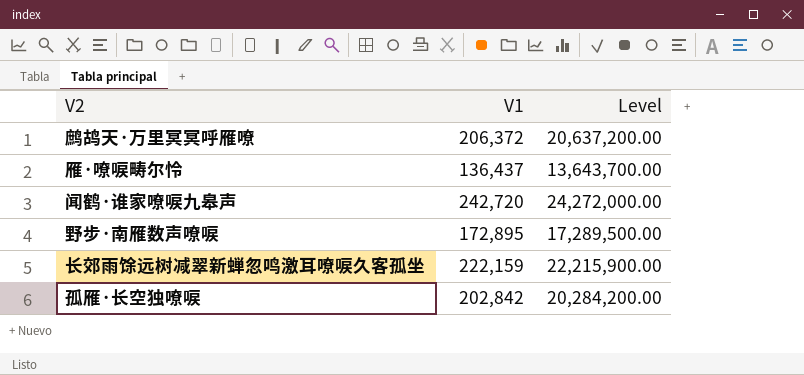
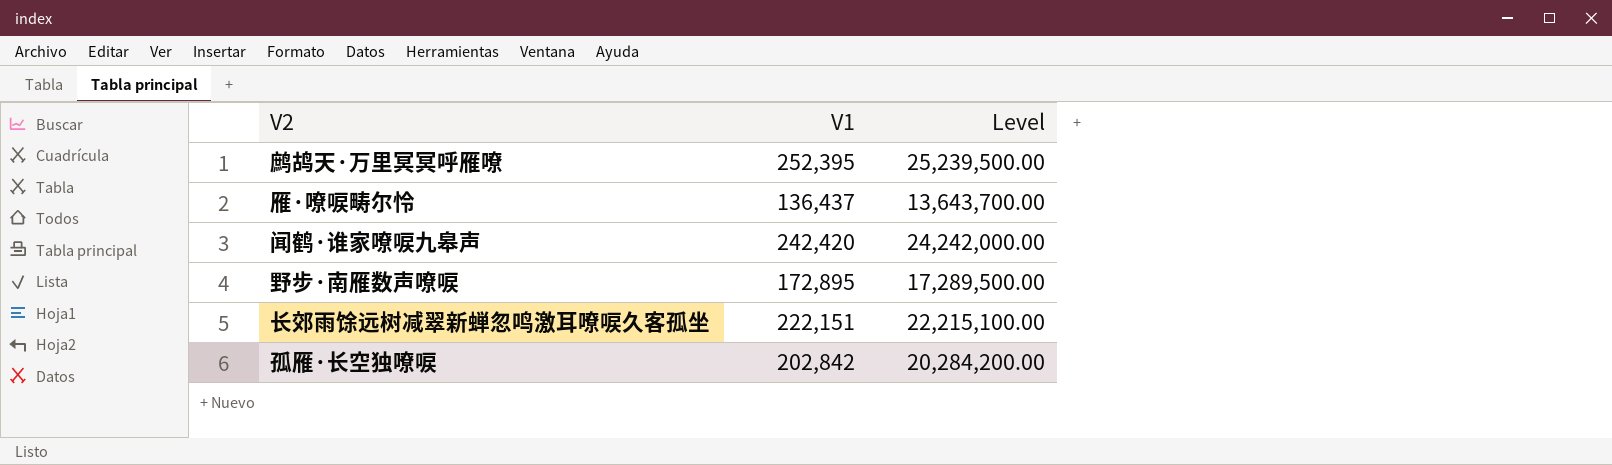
鹧鸪天·万里冥冥呼雁嘹 | V1: 206,372 -> 252,395
鹧鸪天·万里冥冥呼雁嘹 | Level: 20,637,200.00 -> 25,239,500.00
闻鹤·谁家嘹唳九皋声 | V1: 242,720 -> 242,420
闻鹤·谁家嘹唳九皋声 | Level: 24,272,000.00 -> 24,242,000.00
长郊雨馀远树减翠新蝉忽鸣激耳嘹唳久客孤坐 | V1: 222,159 -> 222,151
长郊雨馀远树减翠新蝉忽鸣激耳嘹唳久客孤坐 | Level: 22,215,900.00 -> 22,215,100.00

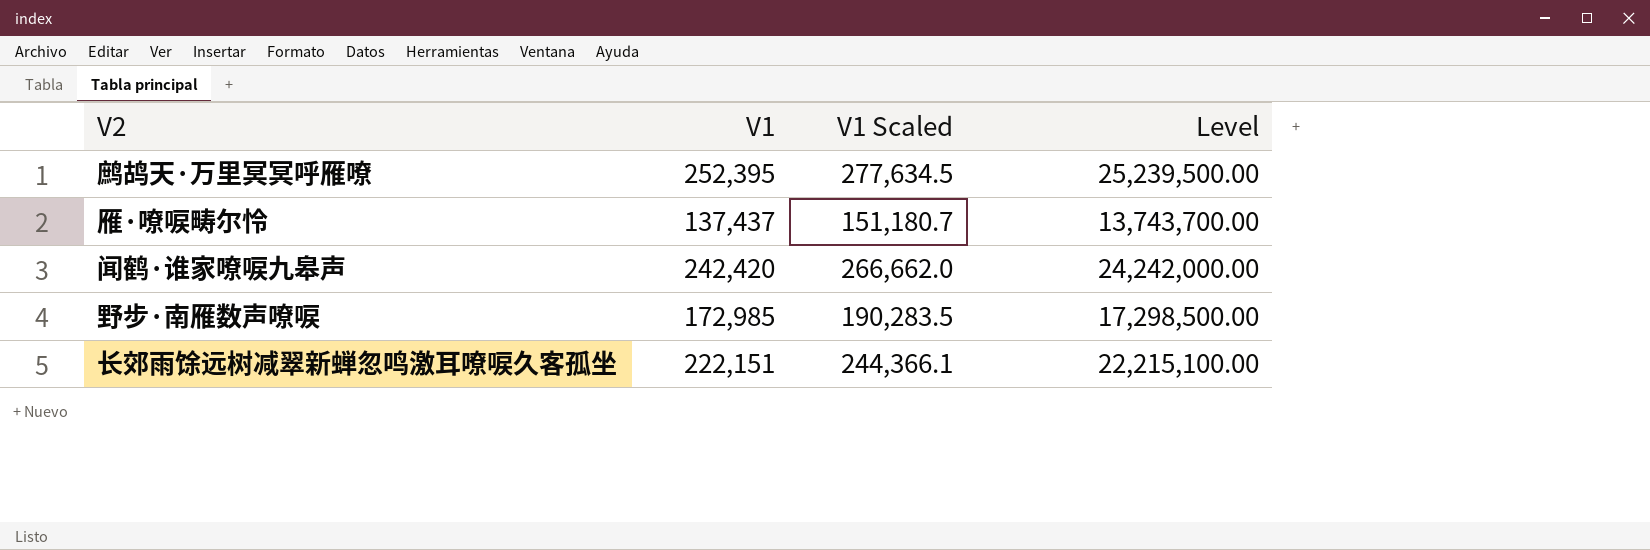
column V1 Scaled | formula: none -> [V1] * 1.1
row 孤雁·长空独嘹唳: 202,842 | 20,284,200.00 -> none
雁·嘹唳畴尔怜 | V1: 136,437 -> 137,437
雁·嘹唳畴尔怜 | Level: 13,643,700.00 -> 13,743,700.00
野步·南雁数声嘹唳 | V1: 172,895 -> 172,985
野步·南雁数声嘹唳 | Level: 17,289,500.00 -> 17,298,500.00

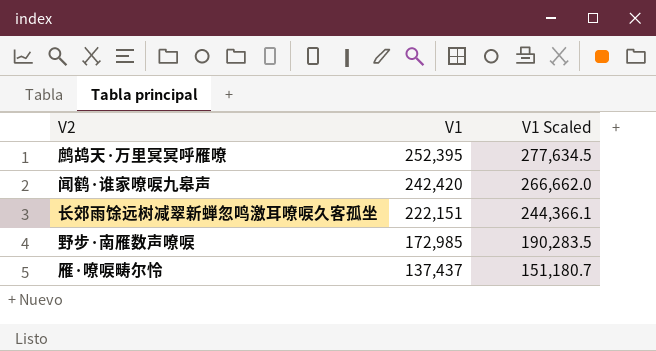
row order: none -> V1 descending
column Level | formula: [V1] * 100 -> none

